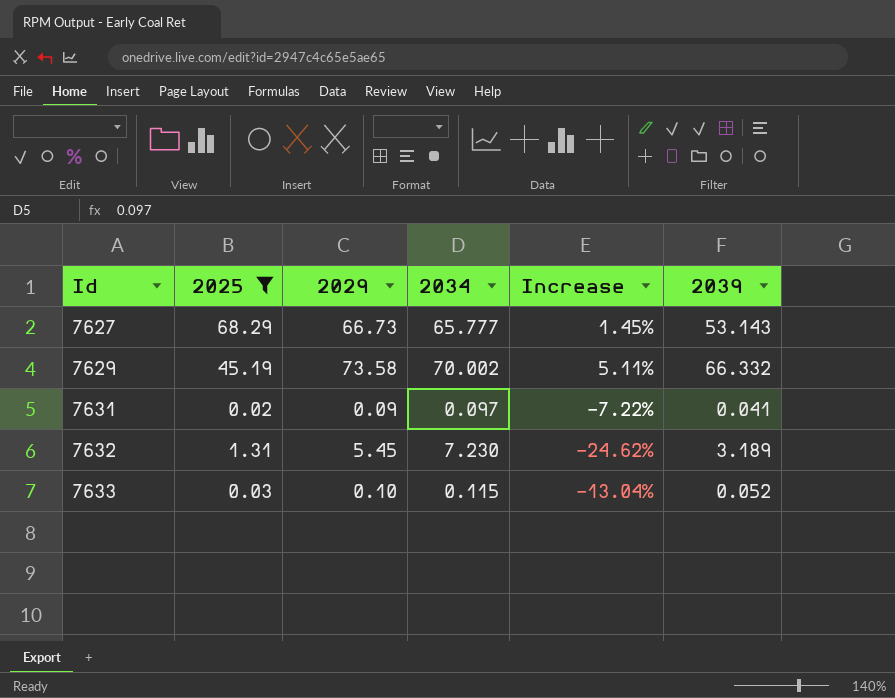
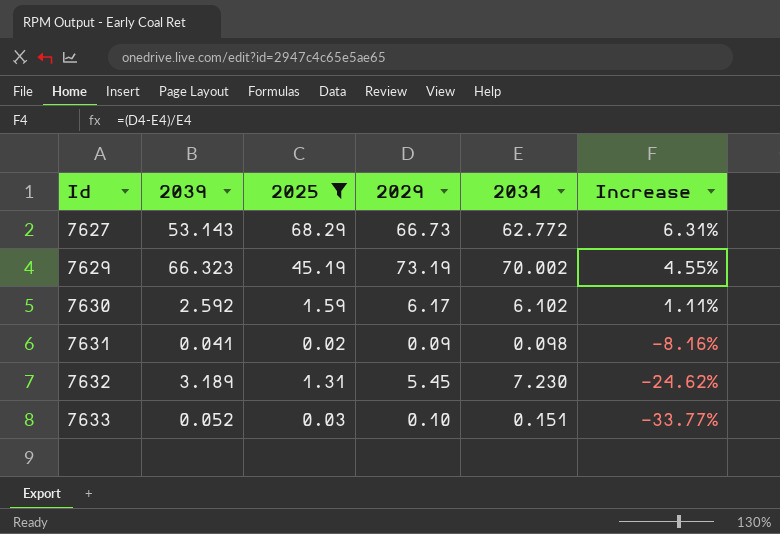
column 2039 | position: 6 -> 2
7627 | 2034: 65.777 -> 62.772
7627 | Increase: 1.45% -> 6.31%
7629 | 2039: 66.332 -> 66.323
7629 | 2029: 73.58 -> 73.19
7629 | Increase: 5.11% -> 4.55%
row 7630: none -> 2.592 | 1.59 | 6.17 | 6.102 | 1.11%
7631 | 2034: 0.097 -> 0.098
7631 | Increase: -7.22% -> -8.16%
7633 | 2034: 0.115 -> 0.151
7633 | Increase: -13.04% -> -33.77%

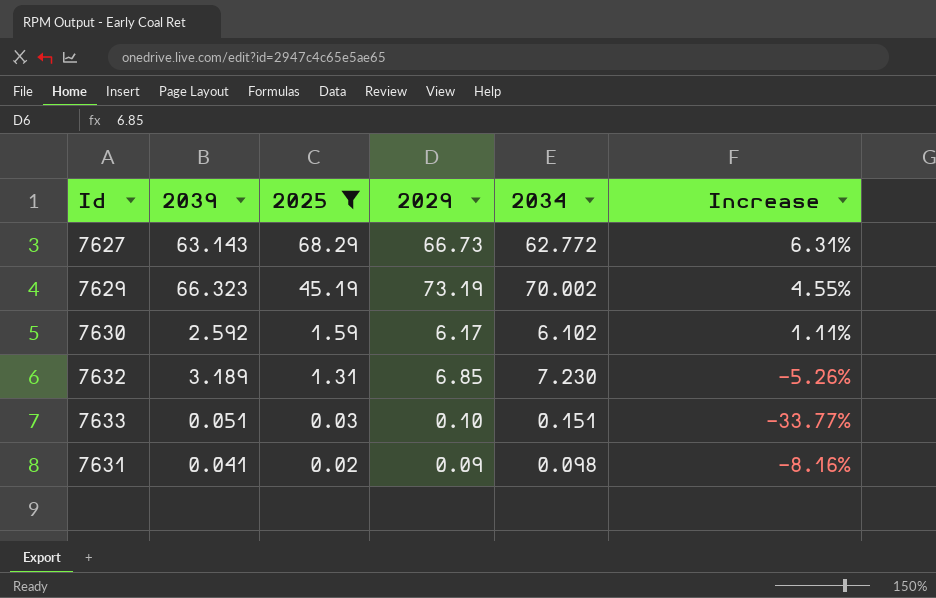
row order: Id ascending -> 2025 descending
7627 | 2039: 53.143 -> 63.143
7632 | 2029: 5.45 -> 6.85
7632 | Increase: -24.62% -> -5.26%
7633 | 2039: 0.052 -> 0.051

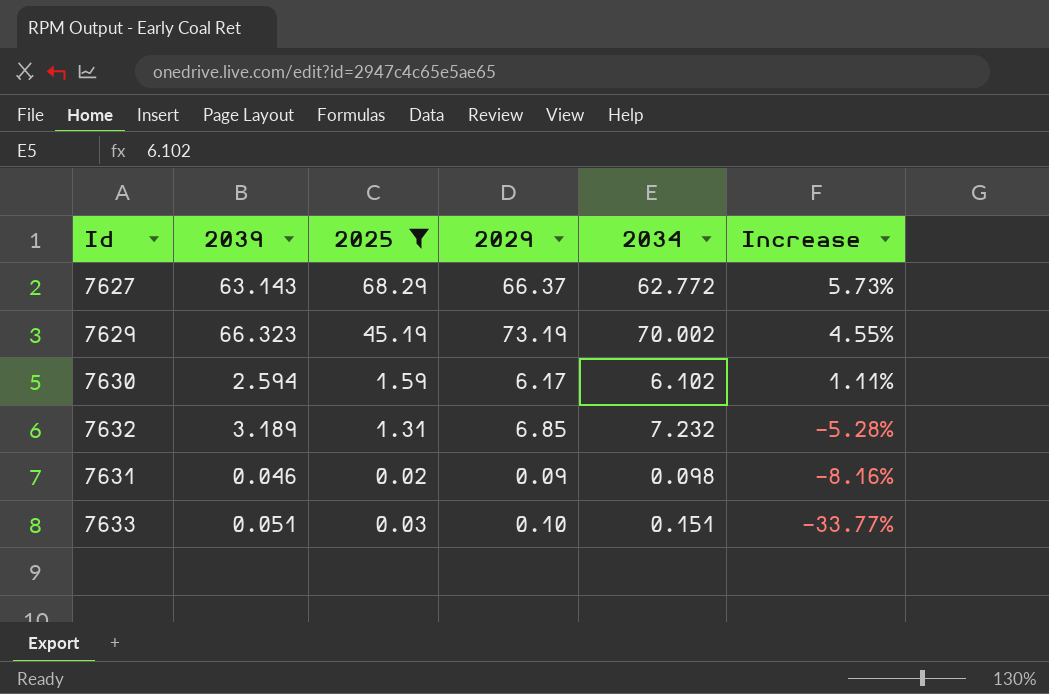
row order: 2025 descending -> Increase descending
7627 | 2029: 66.73 -> 66.37
7627 | Increase: 6.31% -> 5.73%
7630 | 2039: 2.592 -> 2.594
7632 | 2034: 7.230 -> 7.232
7632 | Increase: -5.26% -> -5.28%
7631 | 2039: 0.041 -> 0.046

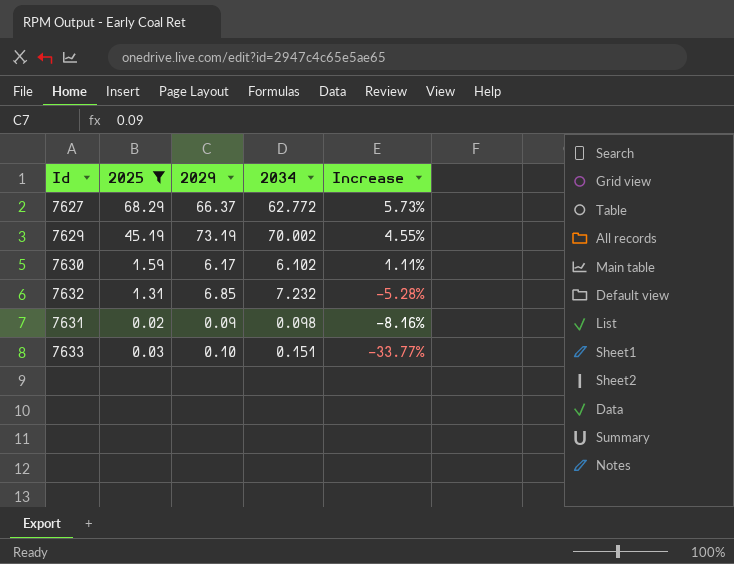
column 2039 | position: 2 -> none

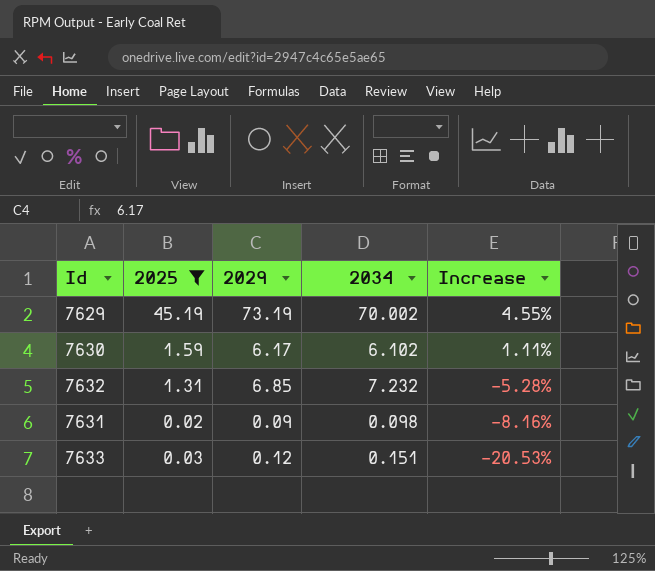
row 7627: 68.29 | 66.37 | 62.772 | 5.73% -> none
7633 | 2029: 0.10 -> 0.12
7633 | Increase: -33.77% -> -20.53%

